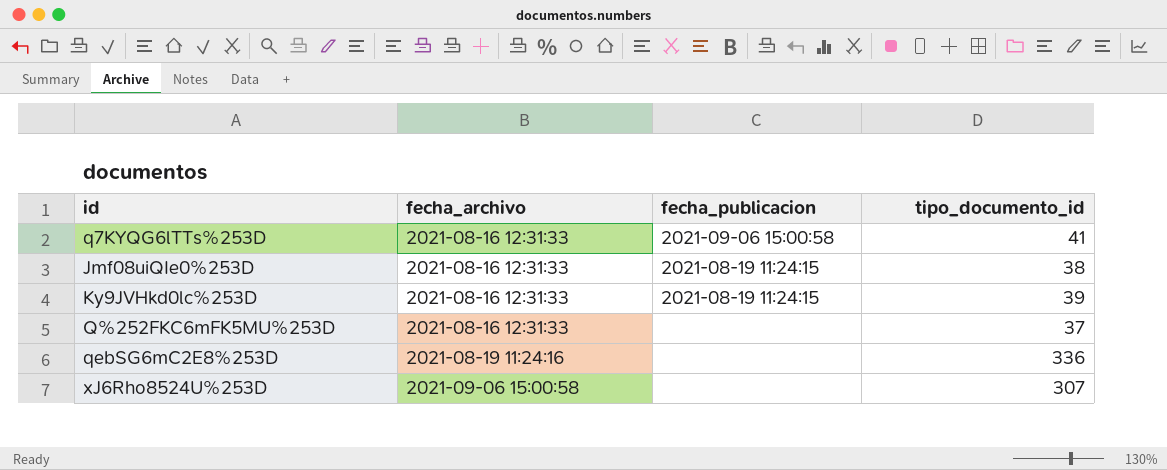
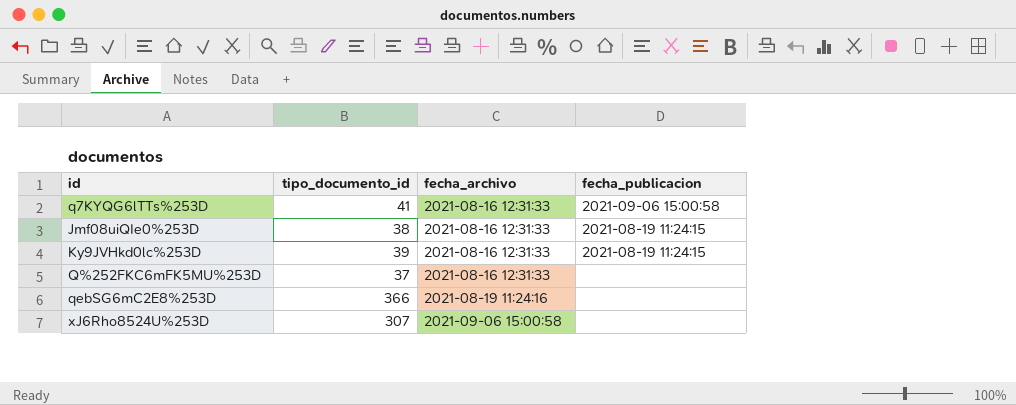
column tipo_documento_id | position: 4 -> 2
qebSG6mC2E8%253D | tipo_documento_id: 336 -> 366

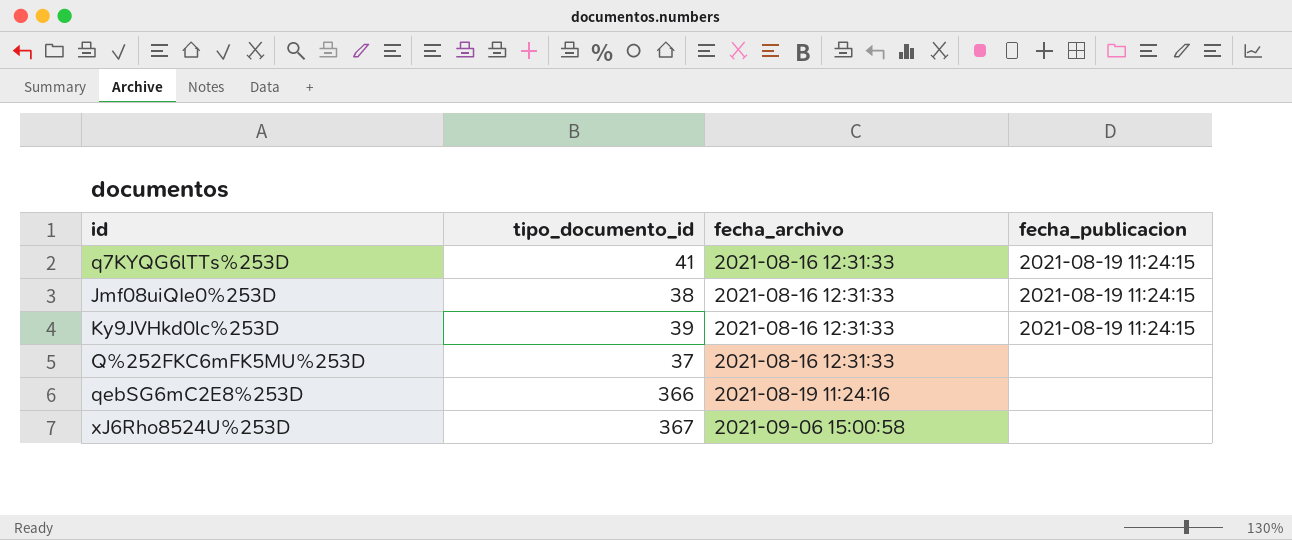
q7KYQG6lTTs%253D | fecha_publicacion: 2021-09-06 15:00:58 -> 2021-08-19 11:24:15
xJ6Rho8524U%253D | tipo_documento_id: 307 -> 367

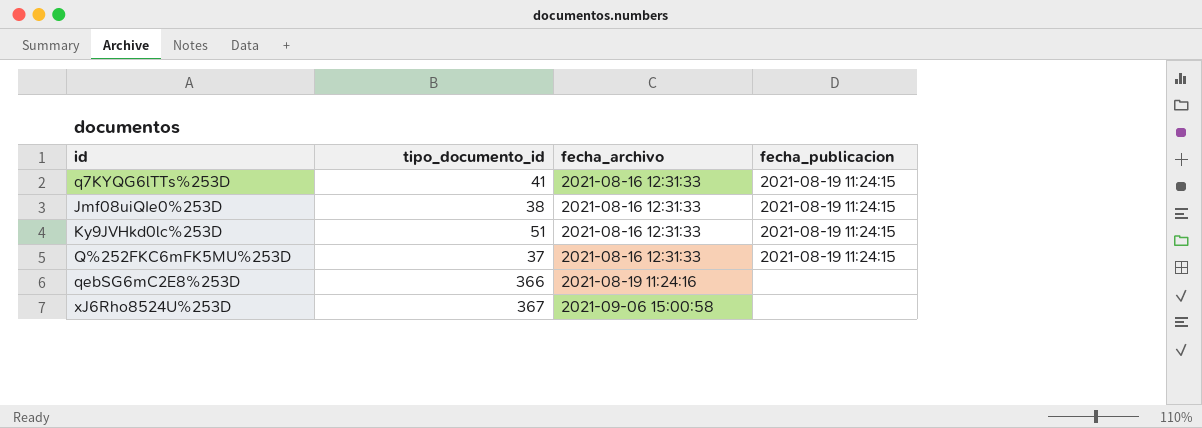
Ky9JVHkd0lc%253D | tipo_documento_id: 39 -> 51
Q%252FKC6mFK5MU%253D | fecha_publicacion: none -> 2021-08-19 11:24:15

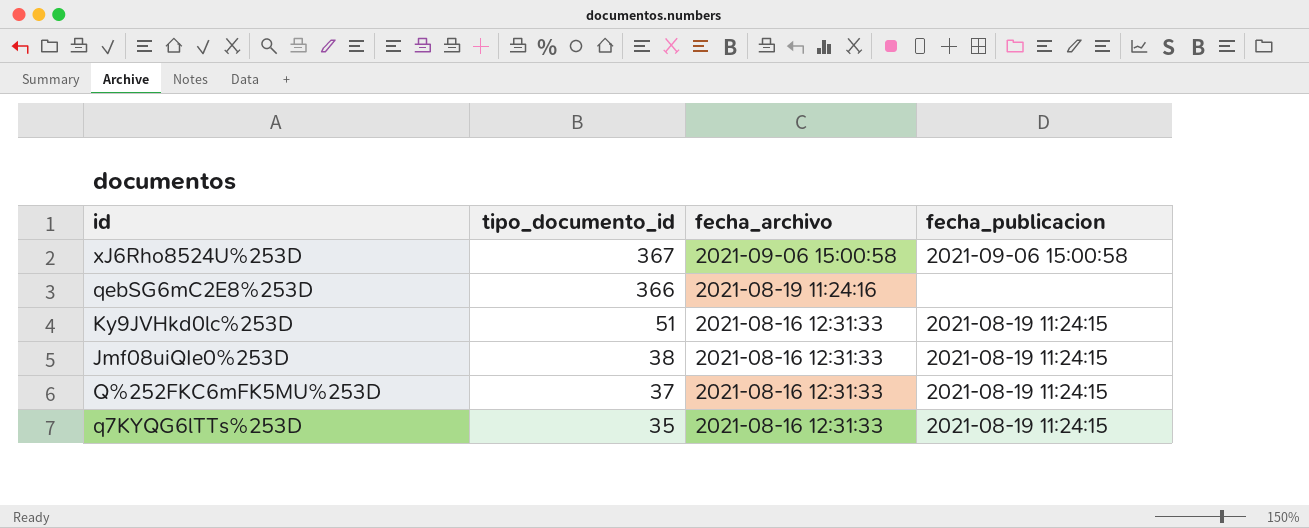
row order: fecha_archivo ascending -> tipo_documento_id descending
xJ6Rho8524U%253D | fecha_publicacion: none -> 2021-09-06 15:00:58
q7KYQG6lTTs%253D | tipo_documento_id: 41 -> 35

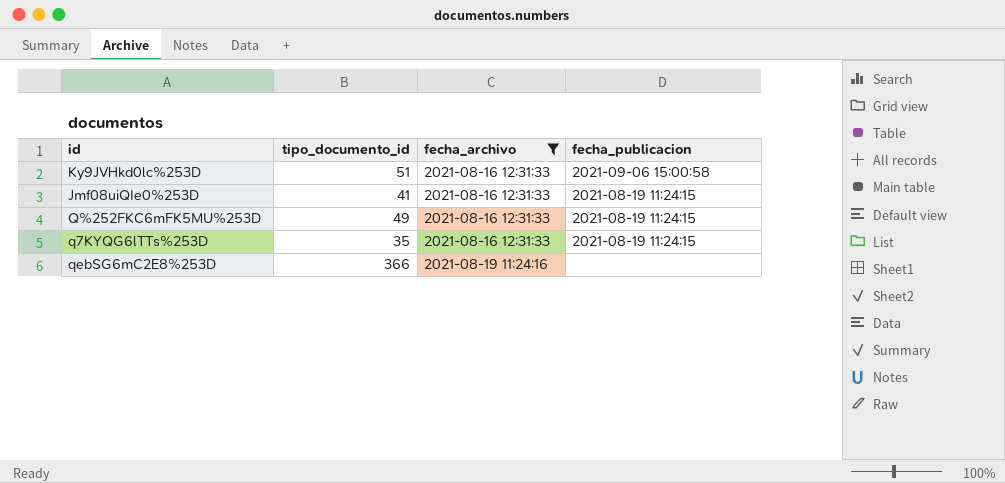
filter: none -> fecha_archivo != 2021-09-06 15:00:58
row order: tipo_documento_id descending -> fecha_archivo ascending
Ky9JVHkd0lc%253D | fecha_publicacion: 2021-08-19 11:24:15 -> 2021-09-06 15:00:58
Jmf08uiQIe0%253D | tipo_documento_id: 38 -> 41
Q%252FKC6mFK5MU%253D | tipo_documento_id: 37 -> 49

